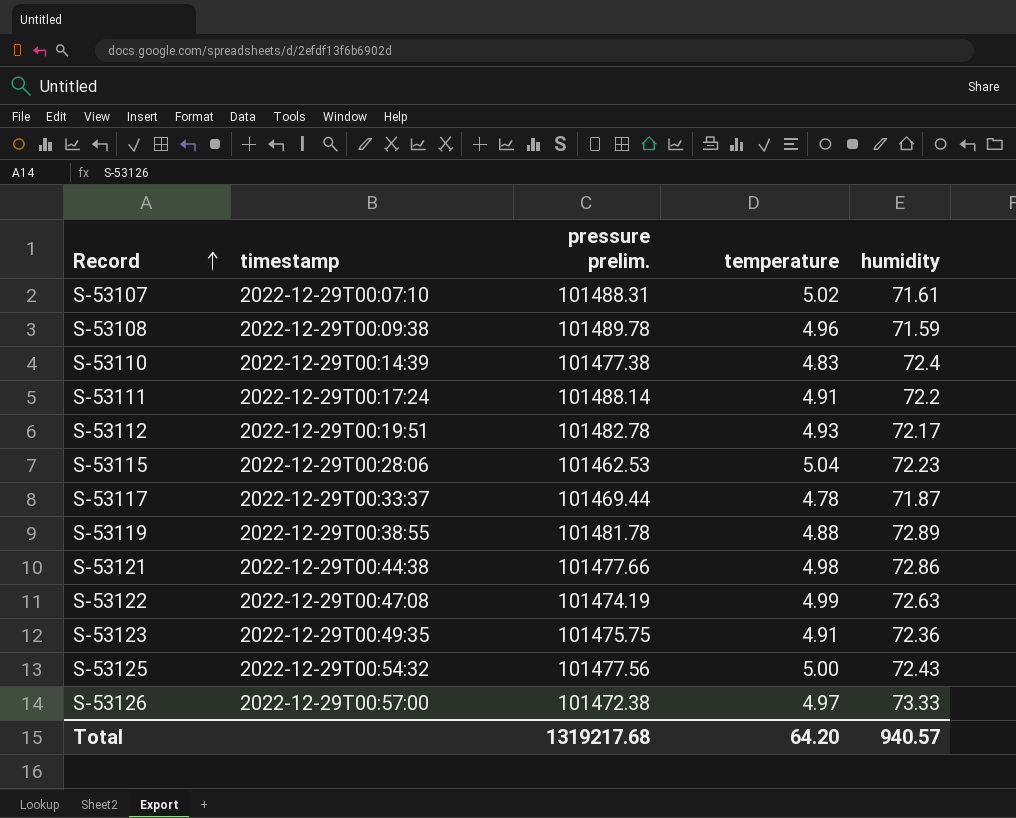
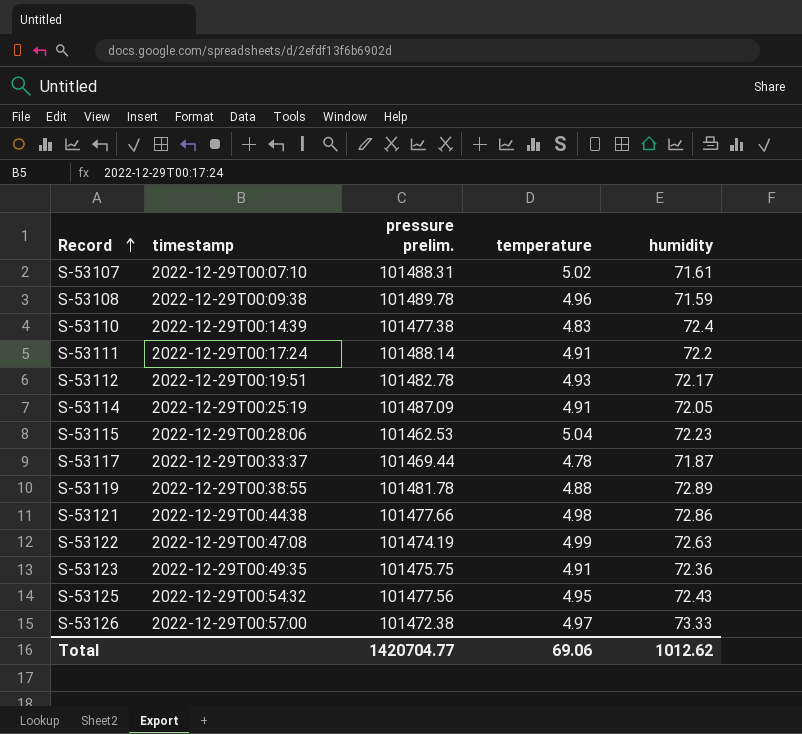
row S-53114: none -> 2022-12-29T00:25:19 | 101487.09 | 4.91 | 72.05
S-53125 | temperature: 5.00 -> 4.95
Total | pressure prelim.: 1319217.68 -> 1420704.77
Total | temperature: 64.20 -> 69.06
Total | humidity: 940.57 -> 1012.62

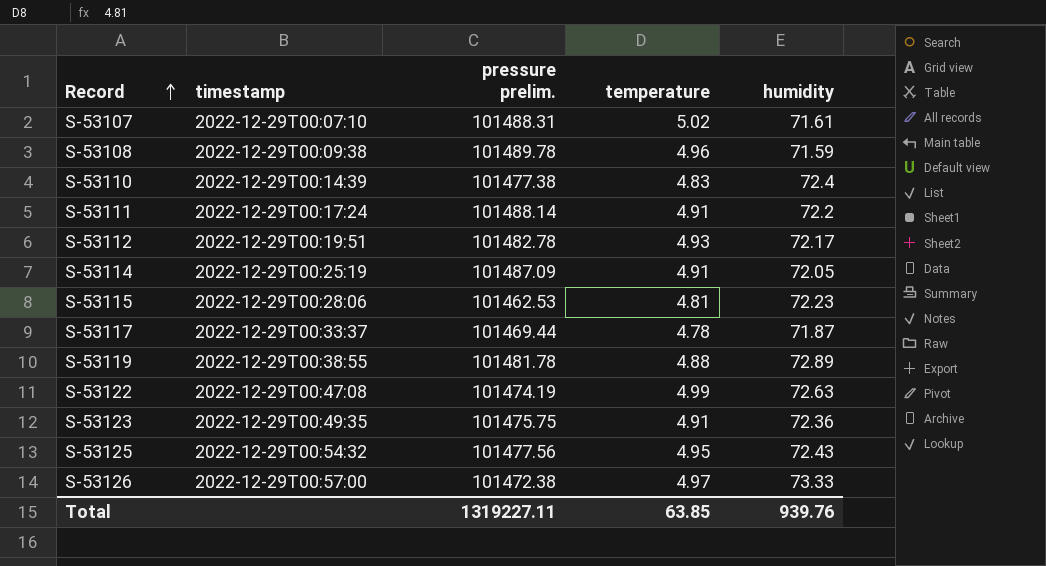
row S-53121: 2022-12-29T00:44:38 | 101477.66 | 4.98 | 72.86 -> none
S-53115 | temperature: 5.04 -> 4.81
Total | pressure prelim.: 1420704.77 -> 1319227.11
Total | temperature: 69.06 -> 63.85
Total | humidity: 1012.62 -> 939.76

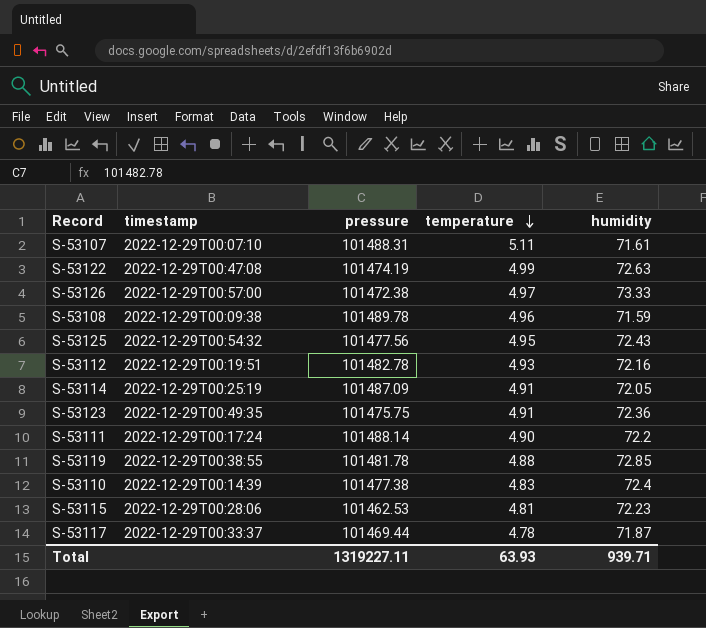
row order: Record ascending -> temperature descending
column name: pressure prelim. -> pressure
S-53107 | temperature: 5.02 -> 5.11
S-53112 | humidity: 72.17 -> 72.16
S-53111 | temperature: 4.91 -> 4.90
S-53119 | humidity: 72.89 -> 72.85
Total | temperature: 63.85 -> 63.93
Total | humidity: 939.76 -> 939.71

